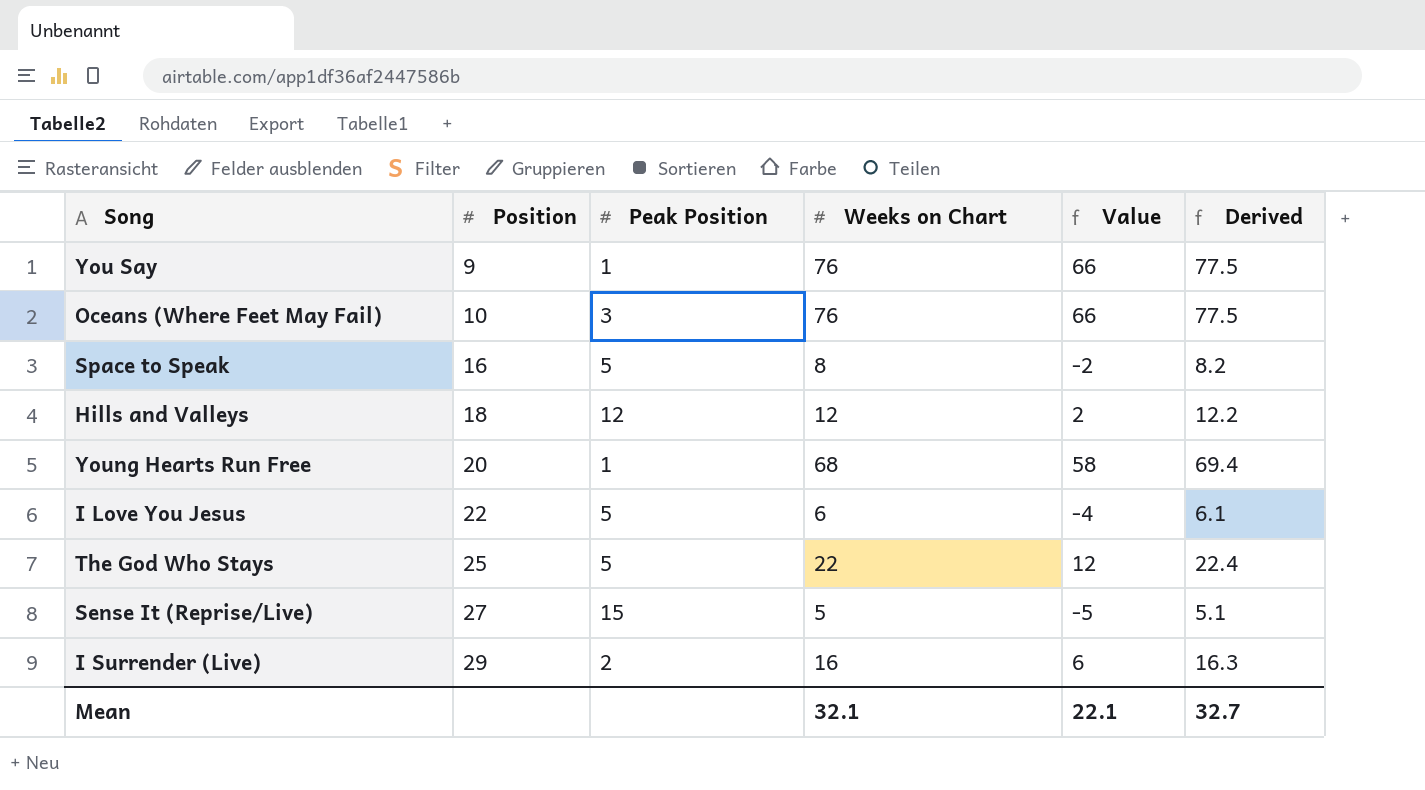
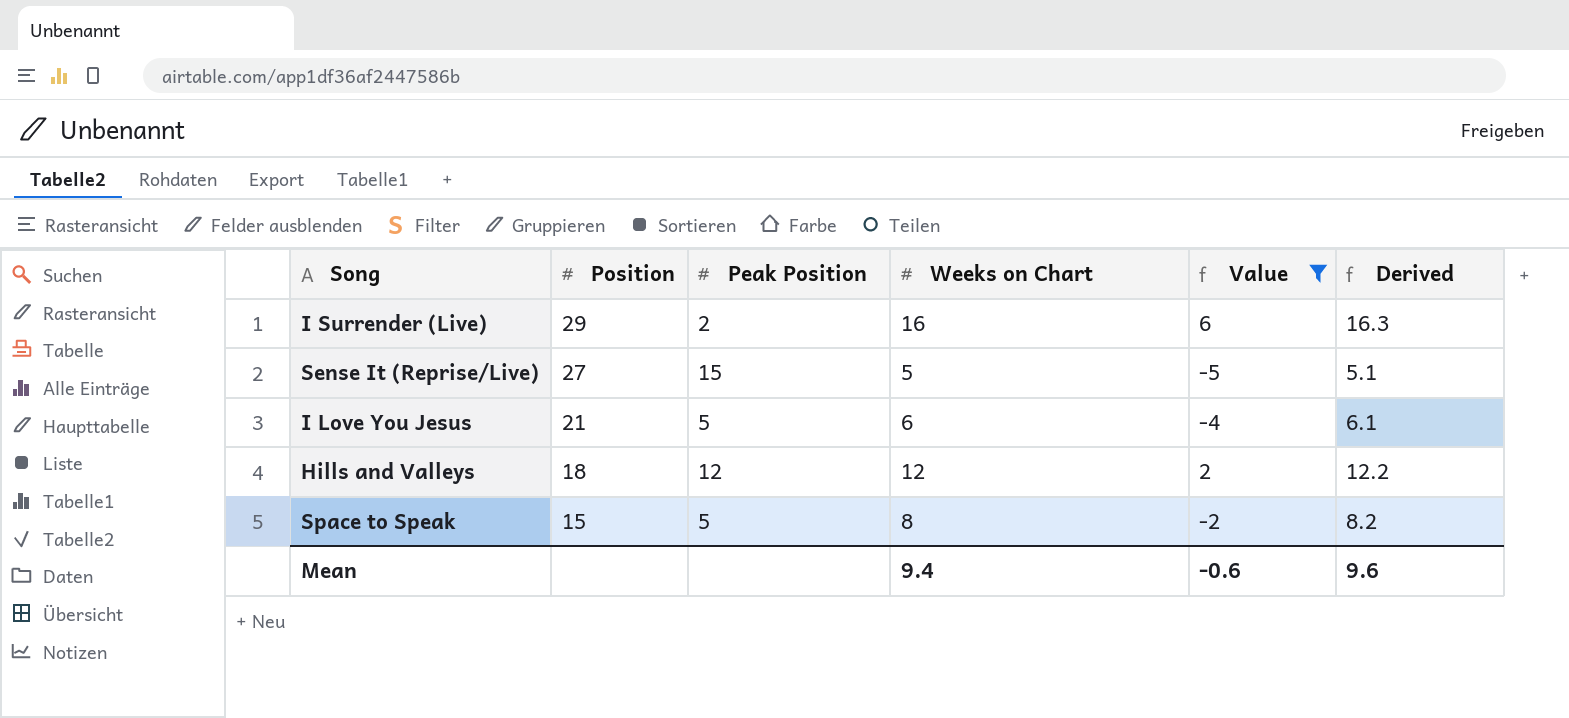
filter: none -> Value <= 6
row order: Position ascending -> Position descending
I Love You Jesus | Position: 22 -> 21
Space to Speak | Position: 16 -> 15
Mean | Weeks on Chart: 32.1 -> 9.4
Mean | Value: 22.1 -> -0.6
Mean | Derived: 32.7 -> 9.6

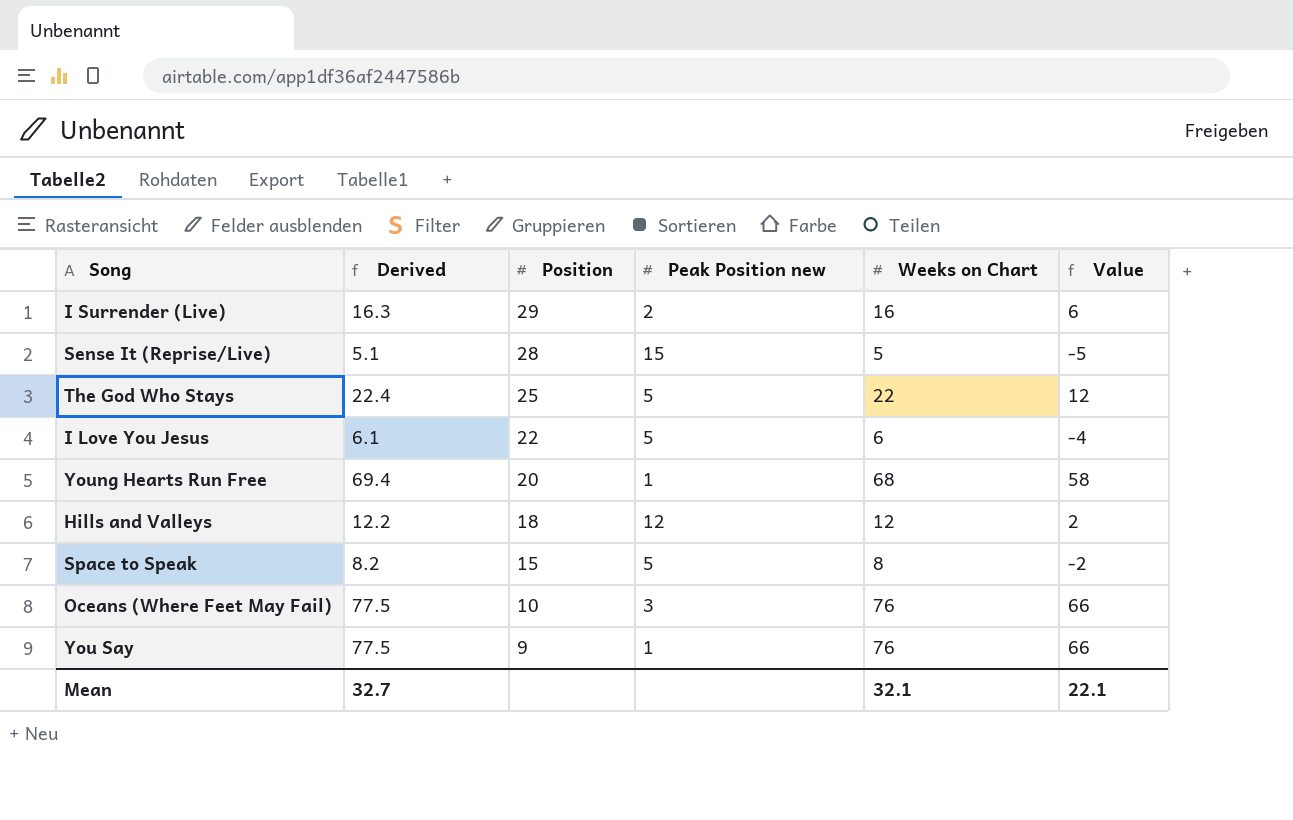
filter: Value <= 6 -> none
column Derived | position: 6 -> 2
column name: Peak Position -> Peak Position new
Sense It (Reprise/Live) | Position: 27 -> 28
I Love You Jesus | Position: 21 -> 22
Mean | Derived: 9.6 -> 32.7
Mean | Weeks on Chart: 9.4 -> 32.1
Mean | Value: -0.6 -> 22.1

